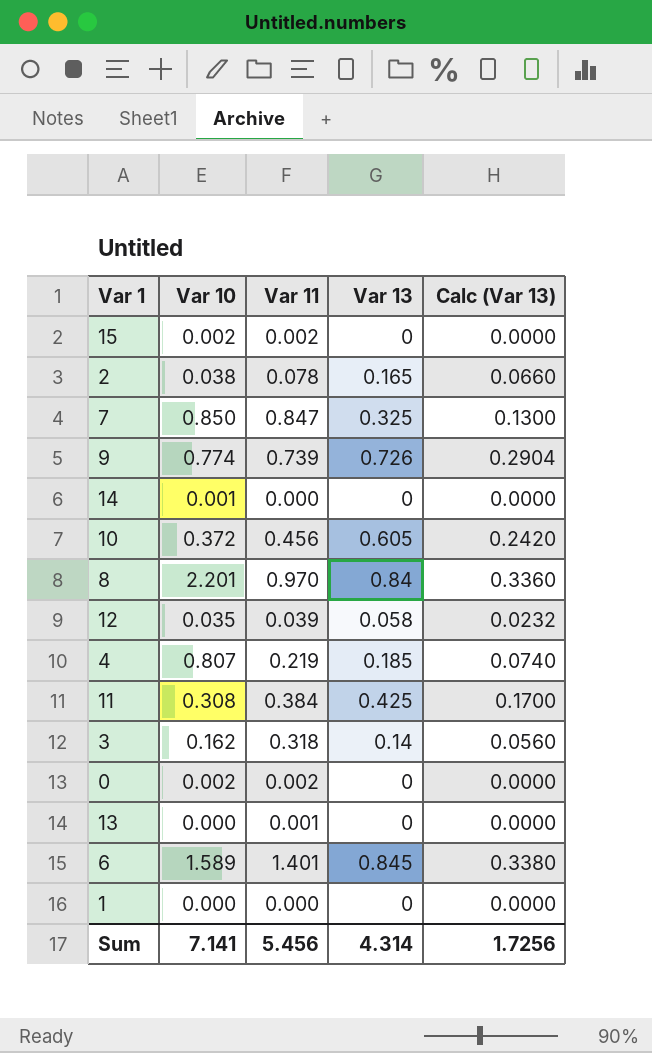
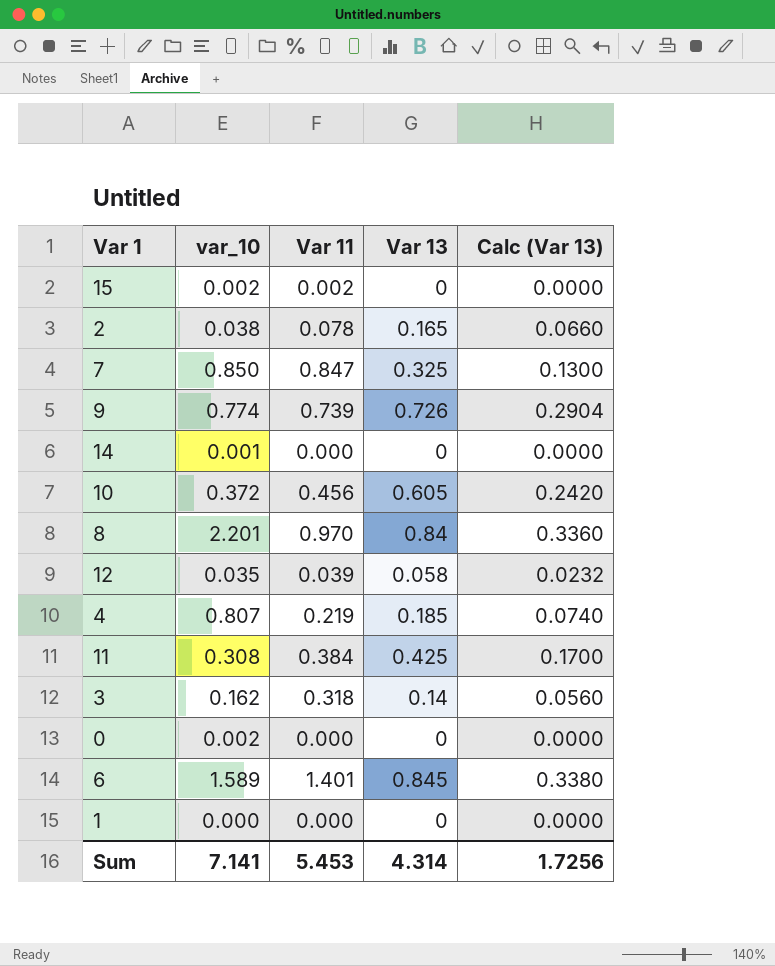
column name: Var 10 -> var_10
row 13: 0.000 | 0.001 | 0 | 0.0000 -> none
0 | Var 11: 0.002 -> 0.000
Sum | Var 11: 5.456 -> 5.453

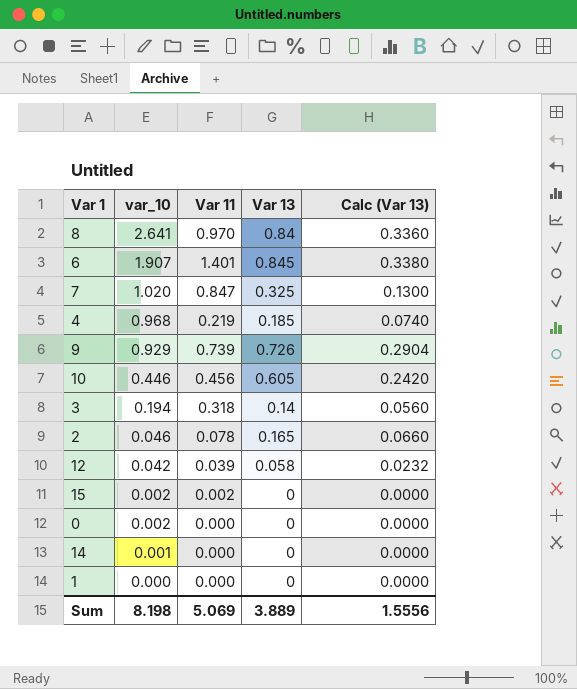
row order: none -> var_10 descending
row 11: 0.308 | 0.384 | 0.425 | 0.1700 -> none
8 | var_10: 2.201 -> 2.641
6 | var_10: 1.589 -> 1.907
7 | var_10: 0.850 -> 1.020
4 | var_10: 0.807 -> 0.968
9 | var_10: 0.774 -> 0.929
10 | var_10: 0.372 -> 0.446
3 | var_10: 0.162 -> 0.194
2 | var_10: 0.038 -> 0.046
12 | var_10: 0.035 -> 0.042
Sum | var_10: 7.141 -> 8.198
Sum | Var 11: 5.453 -> 5.069
Sum | Var 13: 4.314 -> 3.889
Sum | Calc (Var 13): 1.7256 -> 1.5556

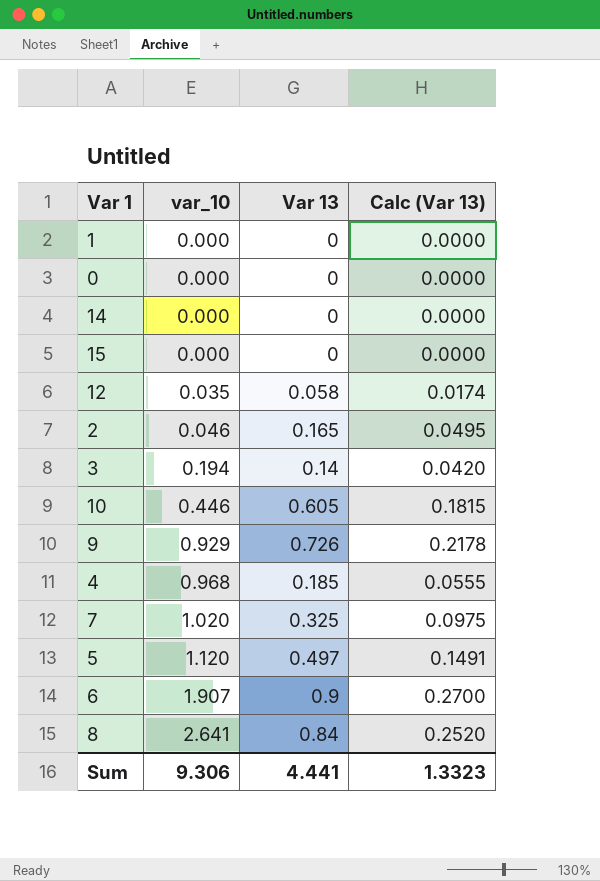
row order: var_10 descending -> var_10 ascending
column Var 11 | position: 3 -> none
column Calc (Var 13) | formula: [Var 13] * 0.4 -> [Var 13] * 0.3
0 | var_10: 0.002 -> 0.000
14 | var_10: 0.001 -> 0.000
15 | var_10: 0.002 -> 0.000
12 | var_10: 0.042 -> 0.035
row 5: none -> 1.120 | 0.497 | 0.1491
6 | Var 13: 0.845 -> 0.9
Sum | var_10: 8.198 -> 9.306
Sum | Var 13: 3.889 -> 4.441
Sum | Calc (Var 13): 1.5556 -> 1.3323

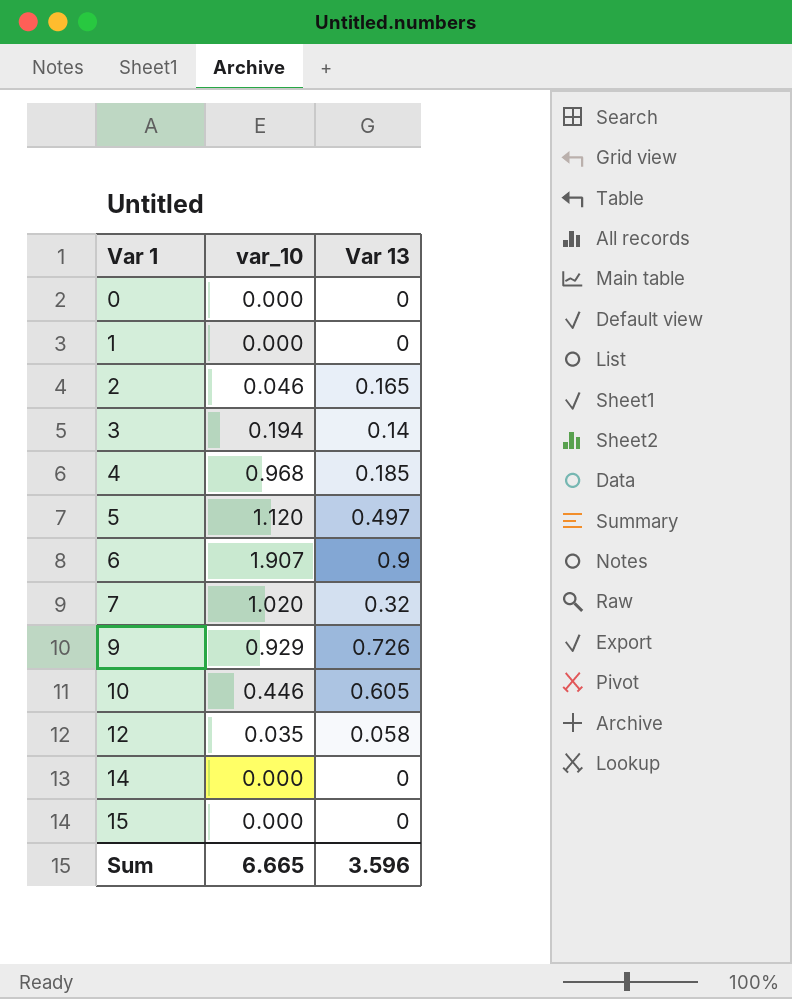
row order: var_10 ascending -> Var 1 ascending
column Calc (Var 13) | formula: [Var 13] * 0.3 -> none
row 8: 2.641 | 0.84 | 0.2520 -> none
7 | Var 13: 0.325 -> 0.32
Sum | var_10: 9.306 -> 6.665
Sum | Var 13: 4.441 -> 3.596

